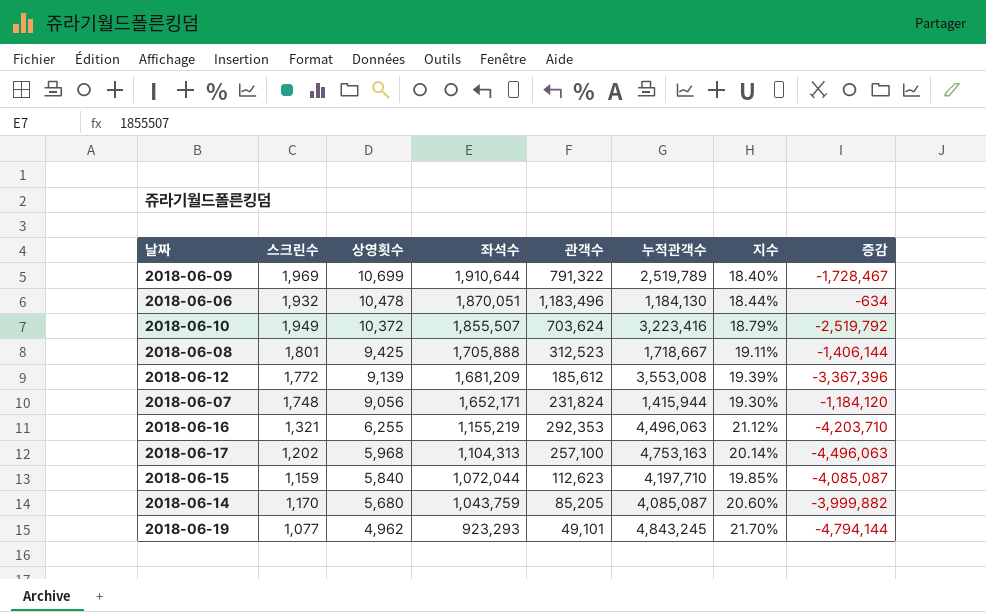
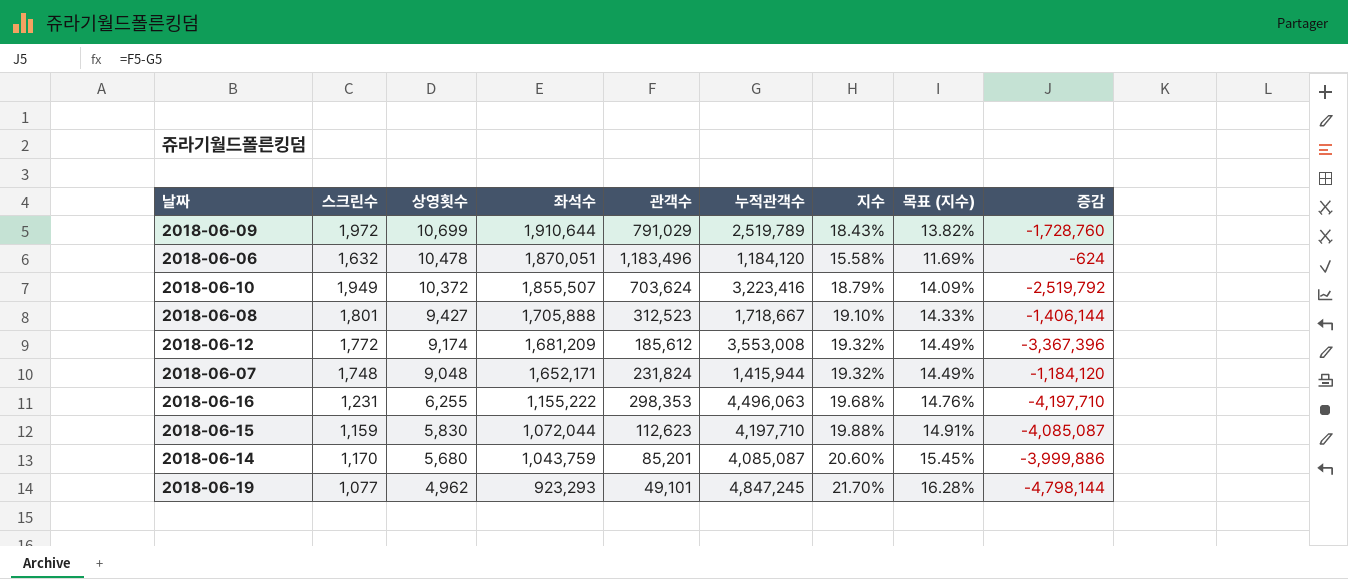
column 목표 (지수) | formula: none -> [지수] * 0.75
row 2018-06-17: 1,202 | 5,968 | 1,104,313 | 257,100 | 4,753,163 | 20.14% | -4,496,063 -> none
2018-06-09 | 스크린수: 1,969 -> 1,972
2018-06-09 | 관객수: 791,322 -> 791,029
2018-06-09 | 지수: 18.40% -> 18.43%
2018-06-09 | 증감: -1,728,467 -> -1,728,760
2018-06-06 | 스크린수: 1,932 -> 1,632
2018-06-06 | 누적관객수: 1,184,130 -> 1,184,120
2018-06-06 | 지수: 18.44% -> 15.58%
2018-06-06 | 증감: -634 -> -624
2018-06-08 | 상영횟수: 9,425 -> 9,427
2018-06-08 | 지수: 19.11% -> 19.10%
2018-06-12 | 상영횟수: 9,139 -> 9,174
2018-06-12 | 지수: 19.39% -> 19.32%
2018-06-07 | 상영횟수: 9,056 -> 9,048
2018-06-07 | 지수: 19.30% -> 19.32%
2018-06-16 | 스크린수: 1,321 -> 1,231
2018-06-16 | 좌석수: 1,155,219 -> 1,155,222
2018-06-16 | 관객수: 292,353 -> 298,353
2018-06-16 | 지수: 21.12% -> 19.68%
2018-06-16 | 증감: -4,203,710 -> -4,197,710
2018-06-15 | 상영횟수: 5,840 -> 5,830
2018-06-15 | 지수: 19.85% -> 19.88%
2018-06-14 | 관객수: 85,205 -> 85,201
2018-06-14 | 증감: -3,999,882 -> -3,999,886
2018-06-19 | 누적관객수: 4,843,245 -> 4,847,245
2018-06-19 | 증감: -4,794,144 -> -4,798,144

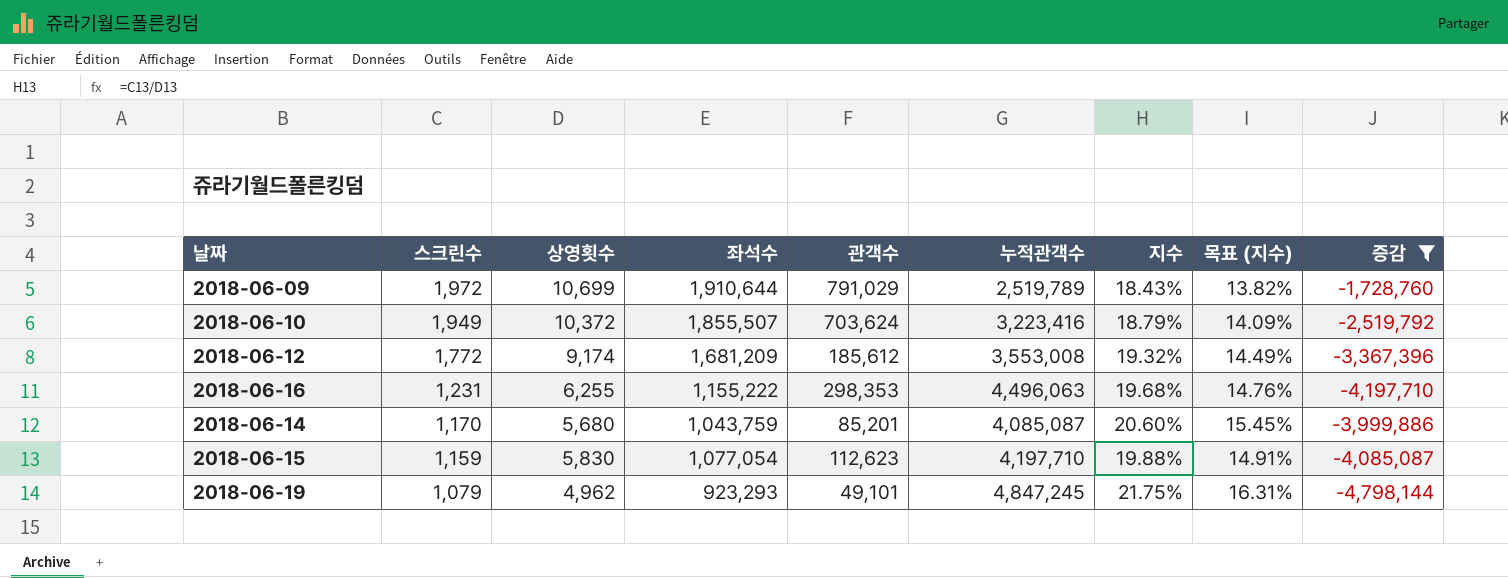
filter: none -> 증감 <= -1,728,760
row order: 상영횟수 descending -> 스크린수 descending
2018-06-15 | 좌석수: 1,072,044 -> 1,077,054
2018-06-19 | 스크린수: 1,077 -> 1,079
2018-06-19 | 지수: 21.70% -> 21.75%
2018-06-19 | 목표 (지수): 16.28% -> 16.31%

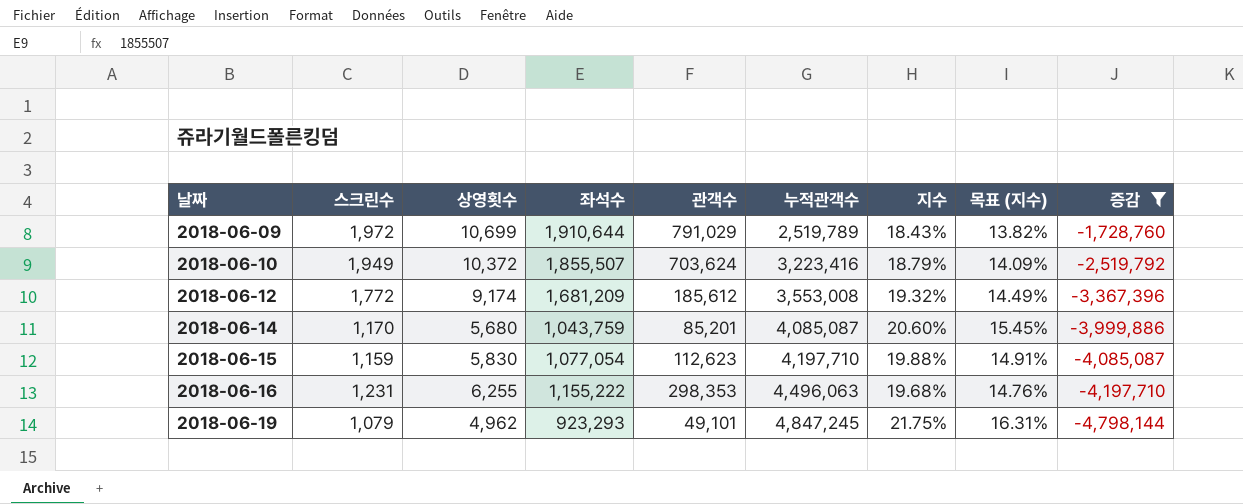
row order: 스크린수 descending -> 날짜 ascending

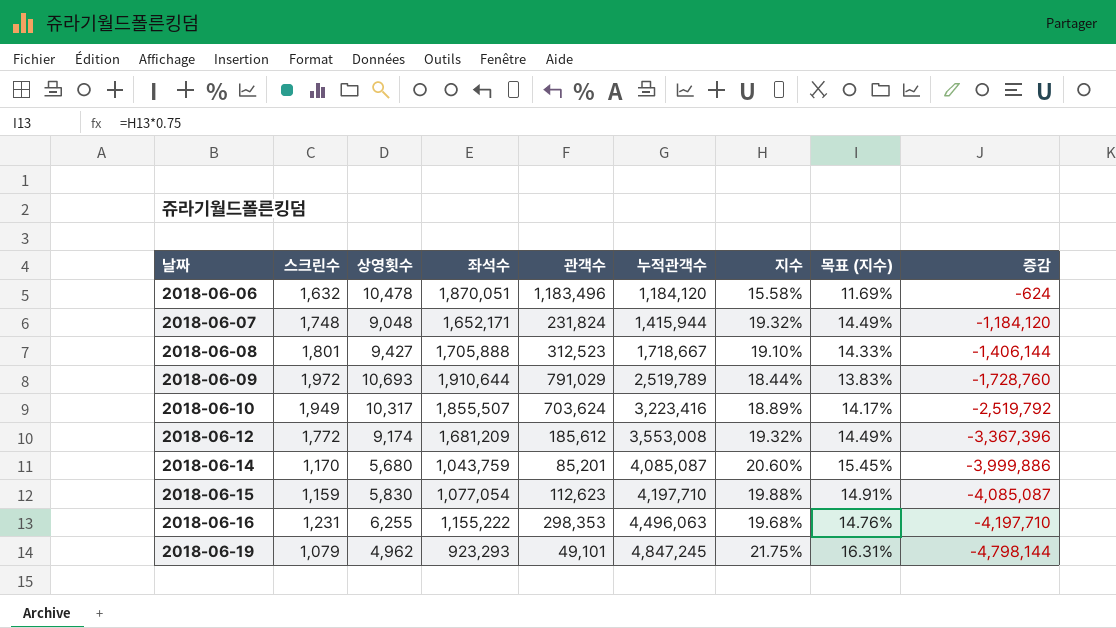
filter: 증감 <= -1,728,760 -> none
2018-06-09 | 상영횟수: 10,699 -> 10,693
2018-06-09 | 지수: 18.43% -> 18.44%
2018-06-09 | 목표 (지수): 13.82% -> 13.83%
2018-06-10 | 상영횟수: 10,372 -> 10,317
2018-06-10 | 지수: 18.79% -> 18.89%
2018-06-10 | 목표 (지수): 14.09% -> 14.17%

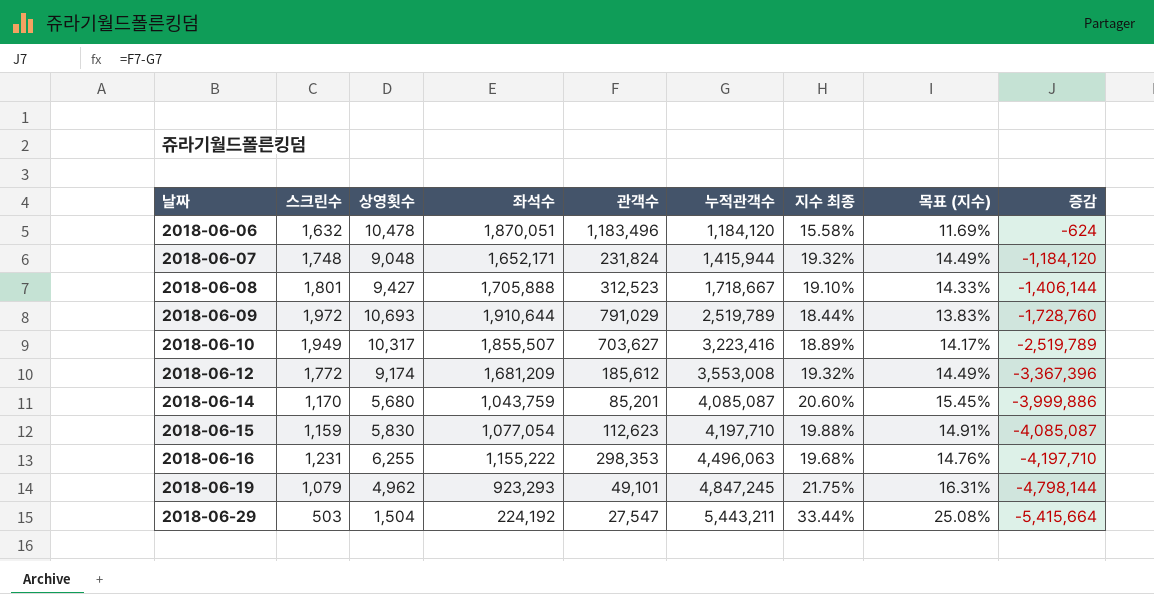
column name: 지수 -> 지수 최종
2018-06-10 | 관객수: 703,624 -> 703,627
2018-06-10 | 증감: -2,519,792 -> -2,519,789
row 2018-06-29: none -> 503 | 1,504 | 224,192 | 27,547 | 5,443,211 | 33.44% | 25.08% | -5,415,664

